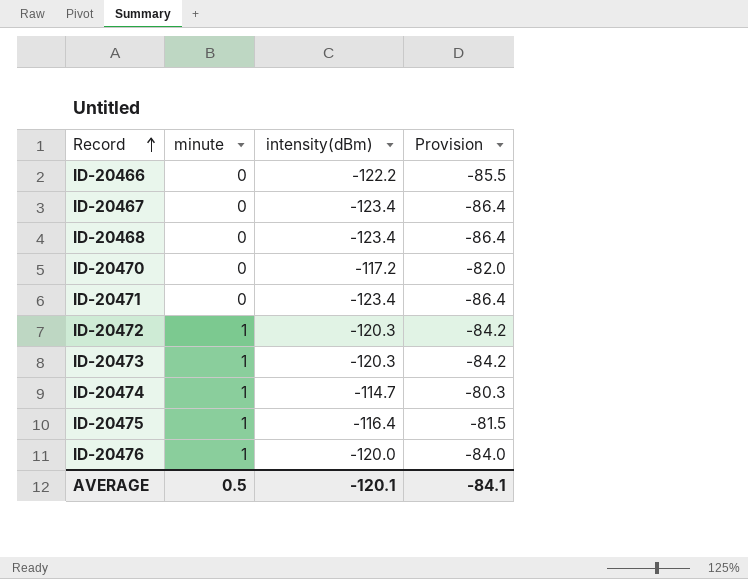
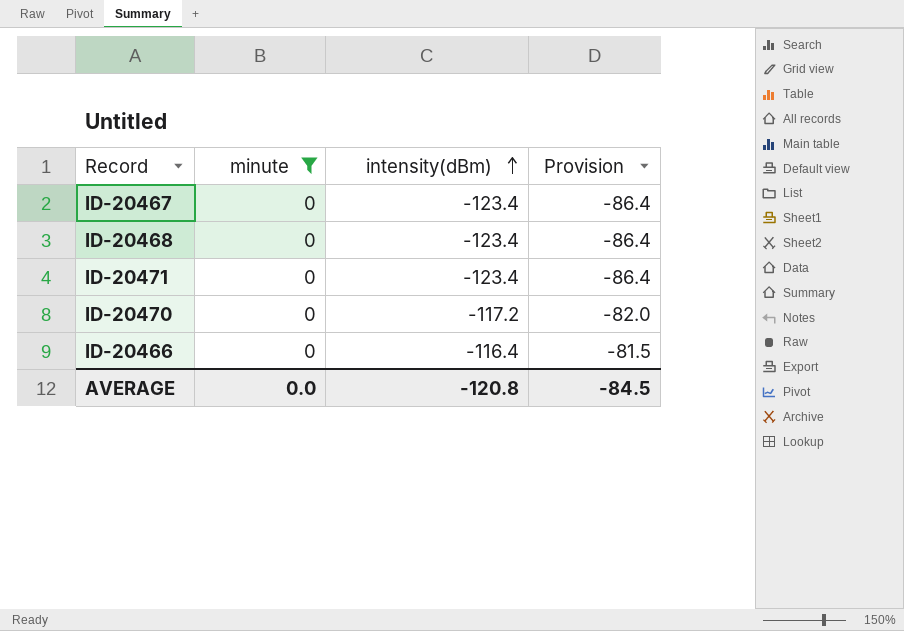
filter: none -> minute = 0
row order: Record ascending -> intensity(dBm) ascending
ID-20466 | intensity(dBm): -122.2 -> -116.4
ID-20466 | Provision: -85.5 -> -81.5
AVERAGE | minute: 0.5 -> 0.0
AVERAGE | intensity(dBm): -120.1 -> -120.8
AVERAGE | Provision: -84.1 -> -84.5

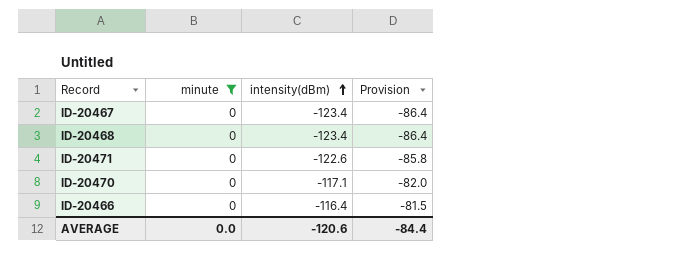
ID-20471 | intensity(dBm): -123.4 -> -122.6
ID-20471 | Provision: -86.4 -> -85.8
ID-20470 | intensity(dBm): -117.2 -> -117.1
AVERAGE | intensity(dBm): -120.8 -> -120.6
AVERAGE | Provision: -84.5 -> -84.4

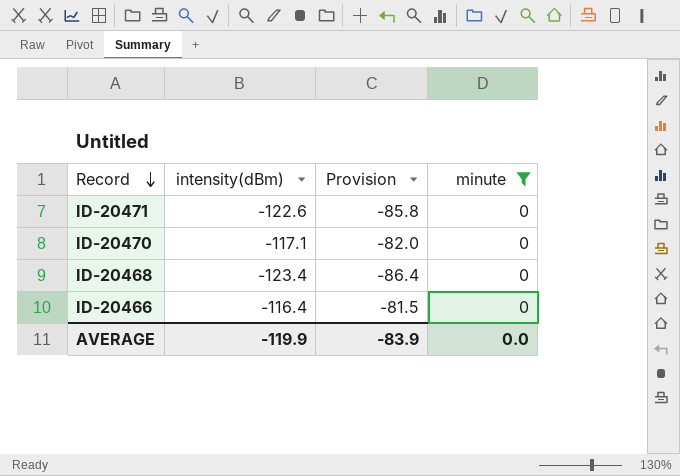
row order: intensity(dBm) ascending -> Record descending
column minute | position: 2 -> 4
row ID-20467: 0 | -123.4 | -86.4 -> none
AVERAGE | intensity(dBm): -120.6 -> -119.9
AVERAGE | Provision: -84.4 -> -83.9

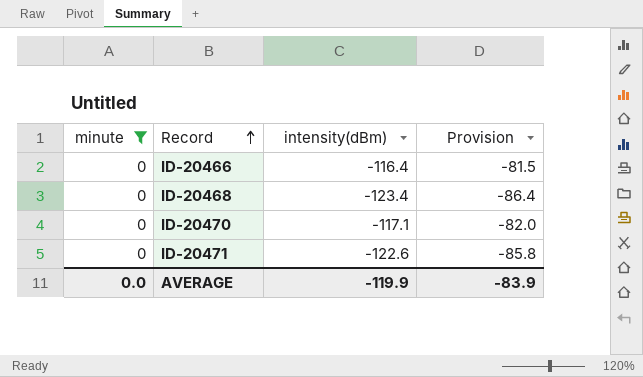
row order: Record descending -> Record ascending
column minute | position: 4 -> 1

